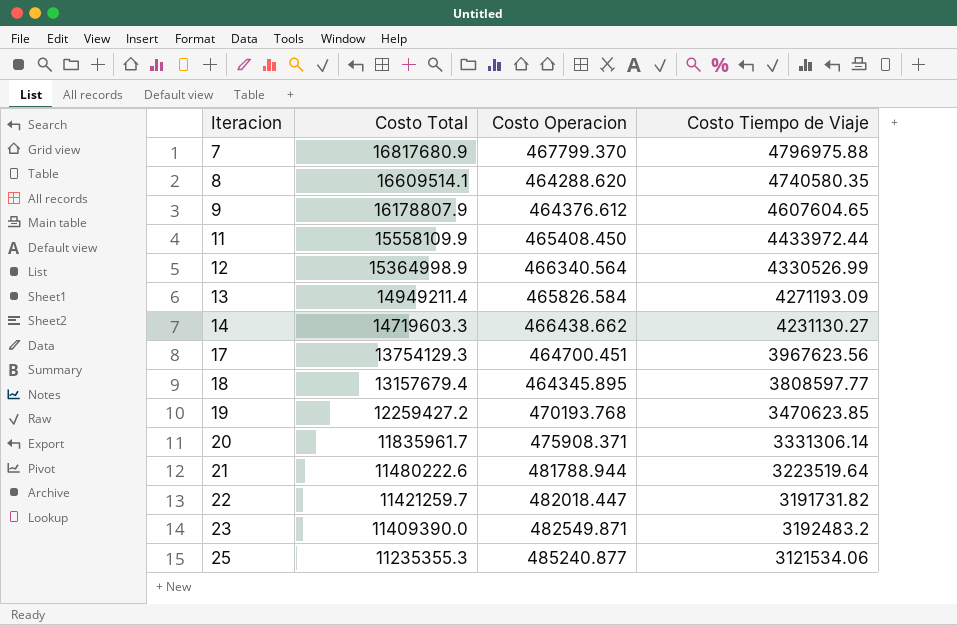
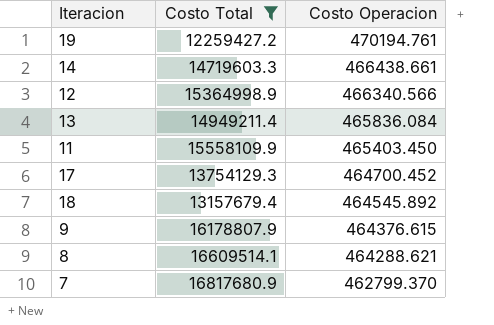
filter: none -> Costo Total >= 12259427.2
row order: Iteracion ascending -> Costo Operacion descending
column Costo Tiempo de Viaje | position: 4 -> none
19 | Costo Operacion: 470193.768 -> 470194.761
14 | Costo Operacion: 466438.662 -> 466438.661
12 | Costo Operacion: 466340.564 -> 466340.566
13 | Costo Operacion: 465826.584 -> 465836.084
11 | Costo Operacion: 465408.450 -> 465403.450
17 | Costo Operacion: 464700.451 -> 464700.452
18 | Costo Operacion: 464345.895 -> 464545.892
9 | Costo Operacion: 464376.612 -> 464376.615
8 | Costo Operacion: 464288.620 -> 464288.621
7 | Costo Operacion: 467799.370 -> 462799.370

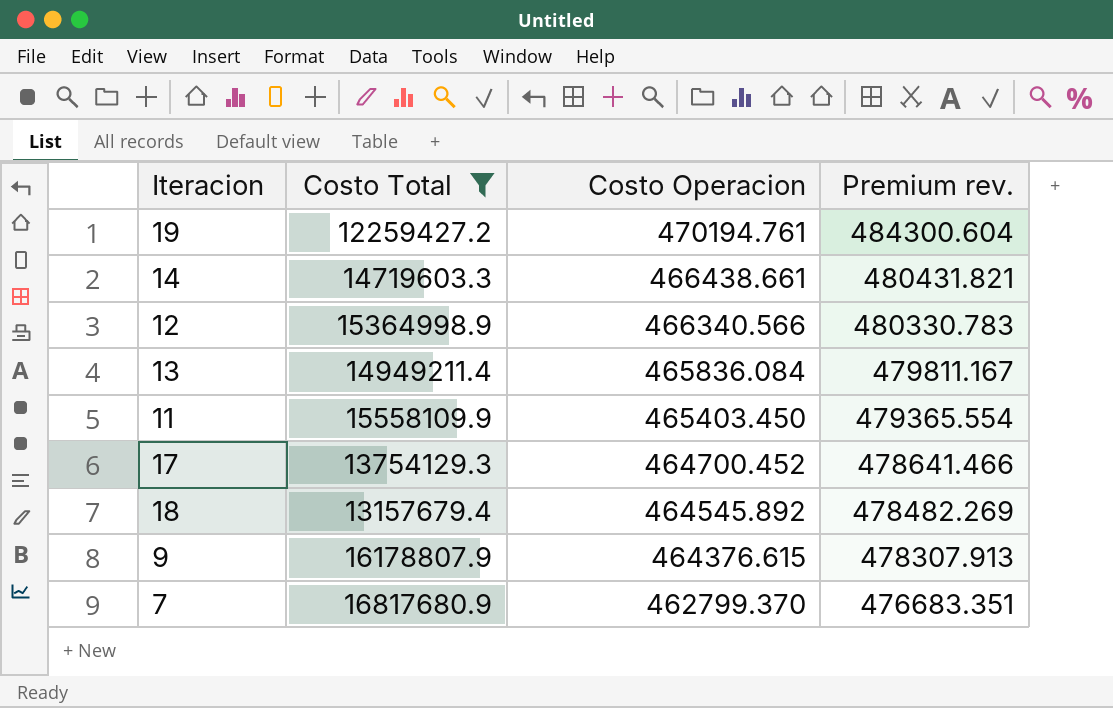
column Premium rev. | formula: none -> [Costo Operacion] * 1.03
row 8: 16609514.1 | 464288.621 -> none

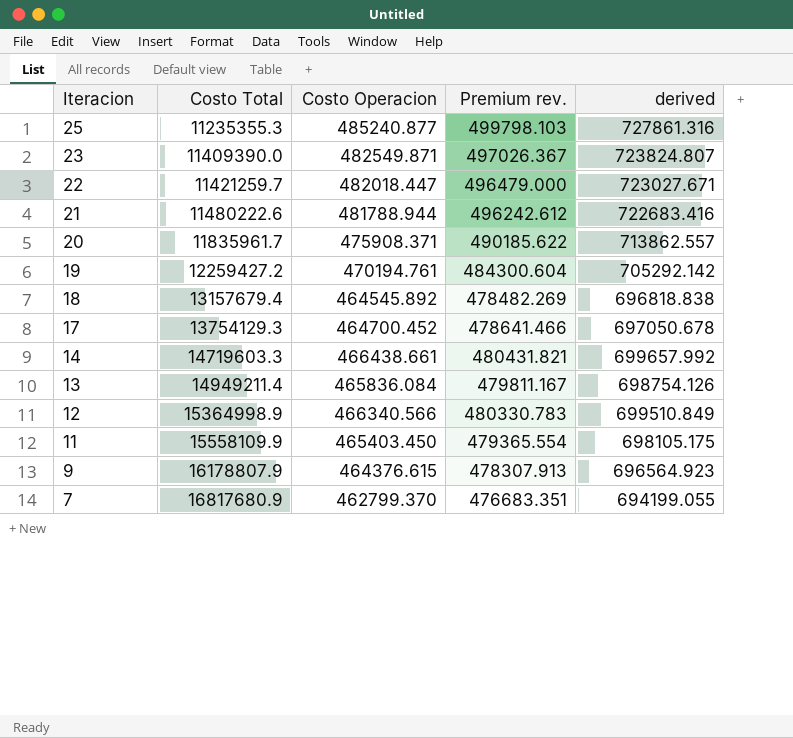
filter: Costo Total >= 12259427.2 -> none
row order: Costo Operacion descending -> Iteracion descending
column derived | formula: none -> [Costo Operacion] * 1.5

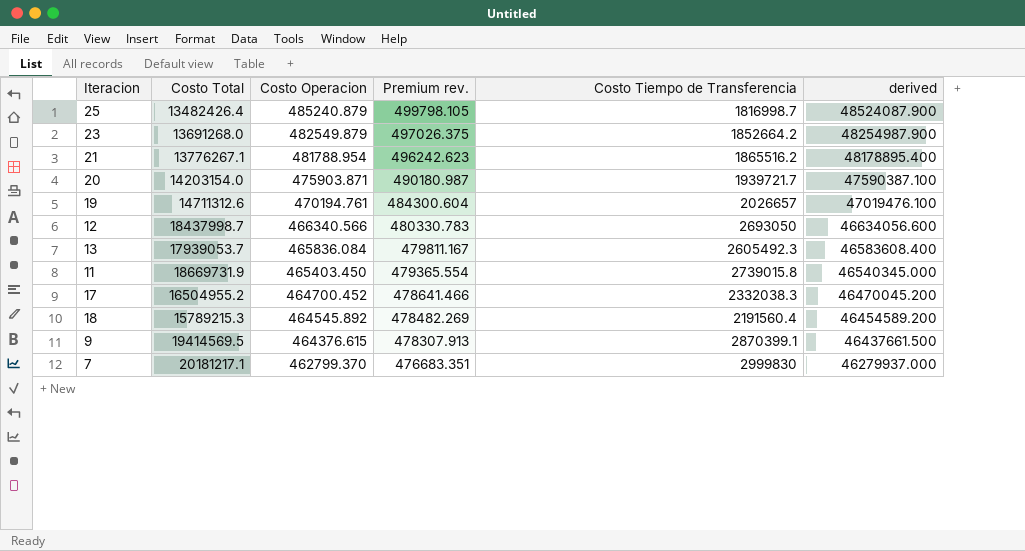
row order: Iteracion descending -> Costo Operacion descending
column Costo Tiempo de Transferencia | position: none -> 5
column derived | formula: [Costo Operacion] * 1.5 -> [Costo Operacion] * 100
row 22: 11421259.7 | 482018.447 | 496479.000 | 723027.671 -> none
row 14: 14719603.3 | 466438.661 | 480431.821 | 699657.992 -> none
25 | Costo Total: 11235355.3 -> 13482426.4
25 | Costo Operacion: 485240.877 -> 485240.879
25 | Premium rev.: 499798.103 -> 499798.105
23 | Costo Total: 11409390.0 -> 13691268.0
23 | Costo Operacion: 482549.871 -> 482549.879
23 | Premium rev.: 497026.367 -> 497026.375
21 | Costo Total: 11480222.6 -> 13776267.1
21 | Costo Operacion: 481788.944 -> 481788.954
21 | Premium rev.: 496242.612 -> 496242.623
20 | Costo Total: 11835961.7 -> 14203154.0
20 | Costo Operacion: 475908.371 -> 475903.871
20 | Premium rev.: 490185.622 -> 490180.987
19 | Costo Total: 12259427.2 -> 14711312.6
12 | Costo Total: 15364998.9 -> 18437998.7
13 | Costo Total: 14949211.4 -> 17939053.7
11 | Costo Total: 15558109.9 -> 18669731.9
17 | Costo Total: 13754129.3 -> 16504955.2
18 | Costo Total: 13157679.4 -> 15789215.3
9 | Costo Total: 16178807.9 -> 19414569.5
7 | Costo Total: 16817680.9 -> 20181217.1

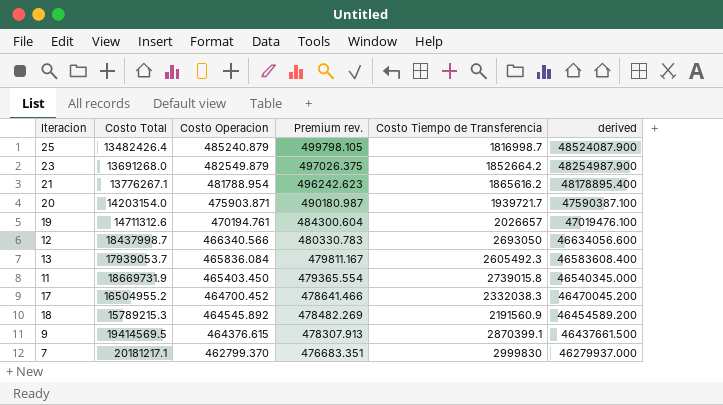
21 | Costo Tiempo de Transferencia: 1865516.2 -> 1865616.2
18 | Costo Tiempo de Transferencia: 2191560.4 -> 2191560.9

